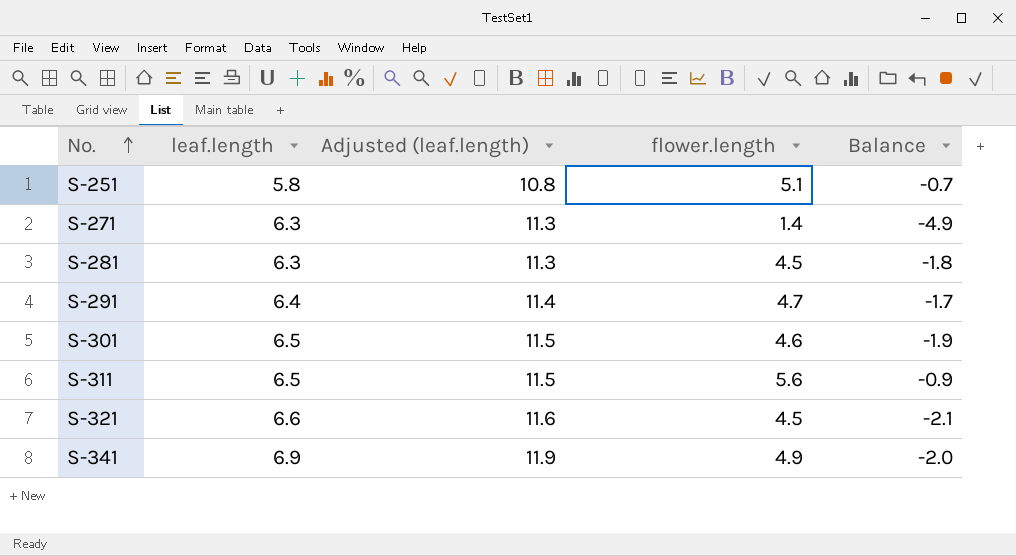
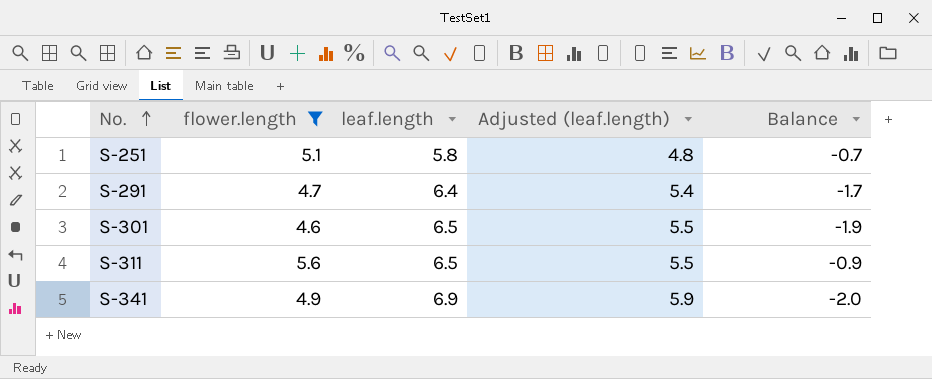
filter: none -> flower.length >= 4.6
column flower.length | position: 4 -> 2
column Adjusted (leaf.length) | formula: [leaf.length] + 5 -> [leaf.length] - 1

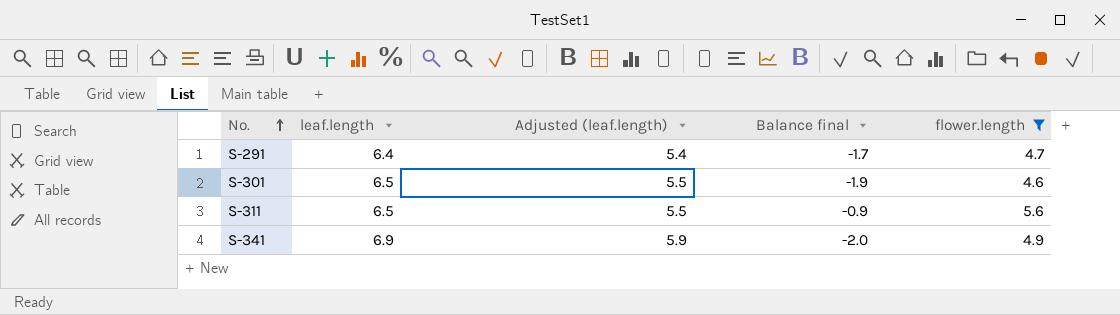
column name: Balance -> Balance final
column flower.length | position: 2 -> 5
row S-251: 5.1 | 5.8 | 4.8 | -0.7 -> none

